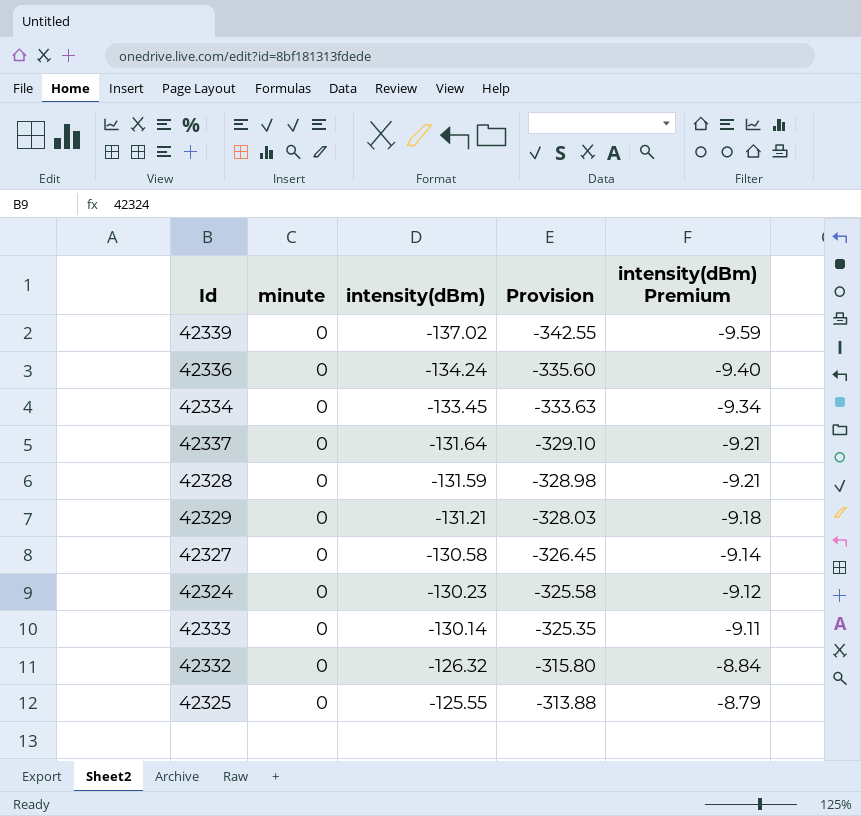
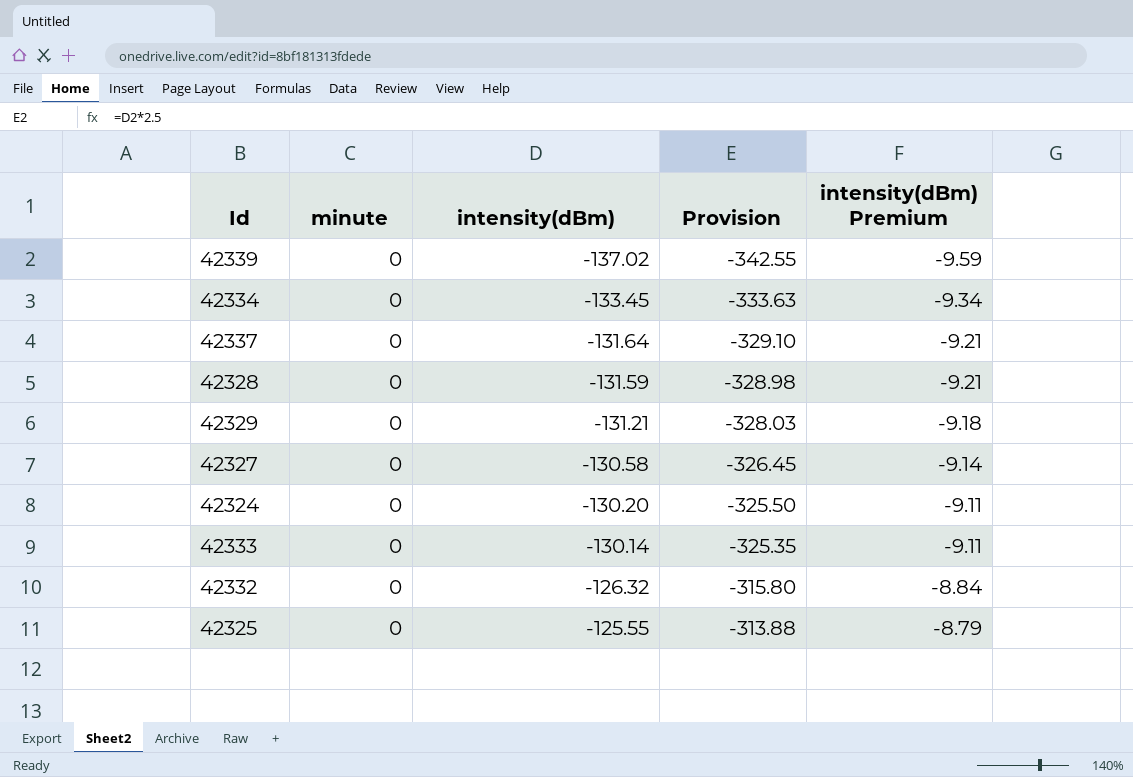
row 42336: 0 | -134.24 | -335.60 | -9.40 -> none
42324 | intensity(dBm): -130.23 -> -130.20
42324 | Provision: -325.58 -> -325.50
42324 | intensity(dBm) Premium: -9.12 -> -9.11

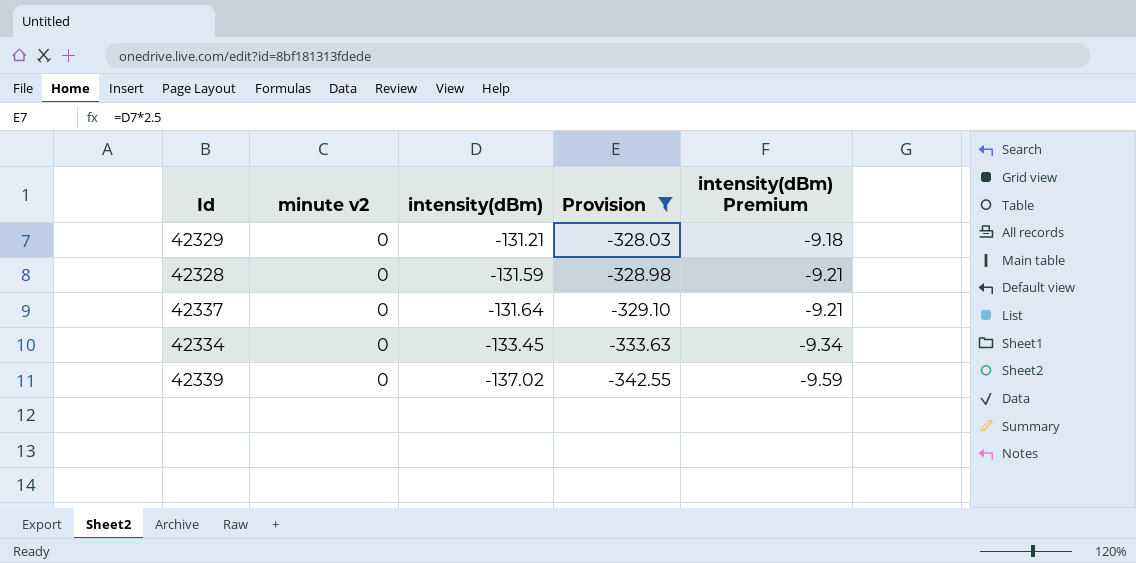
filter: none -> Provision <= -328.03
row order: intensity(dBm) ascending -> intensity(dBm) descending
column name: minute -> minute v2

